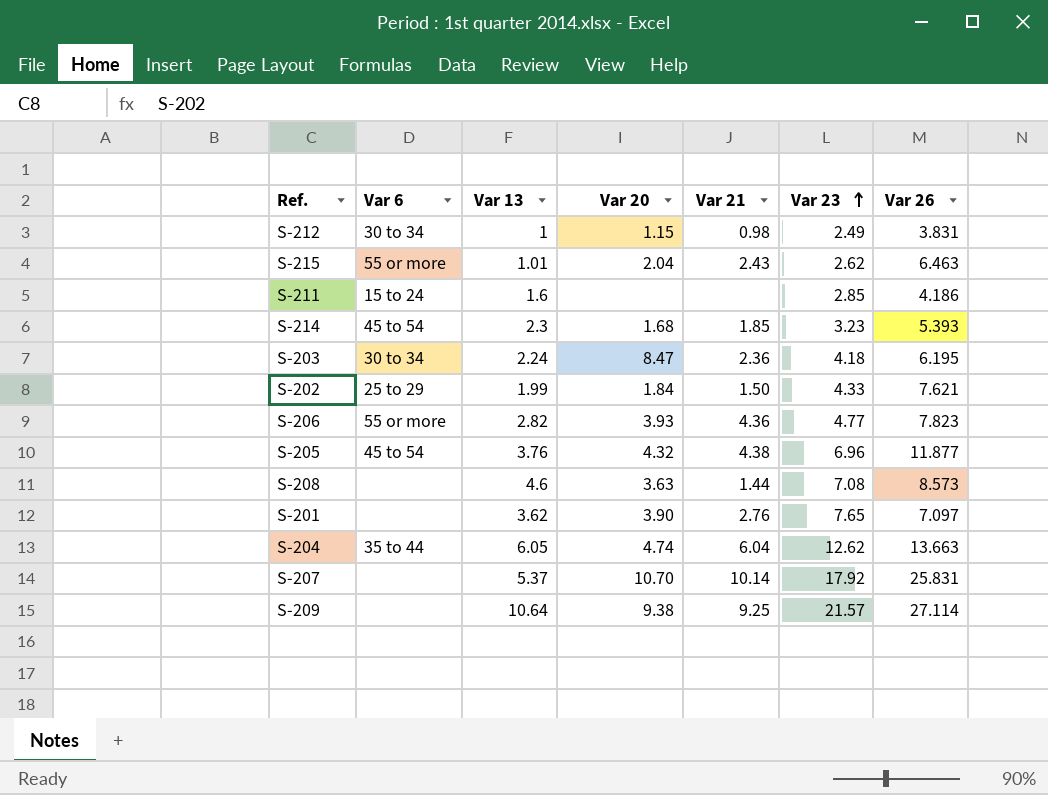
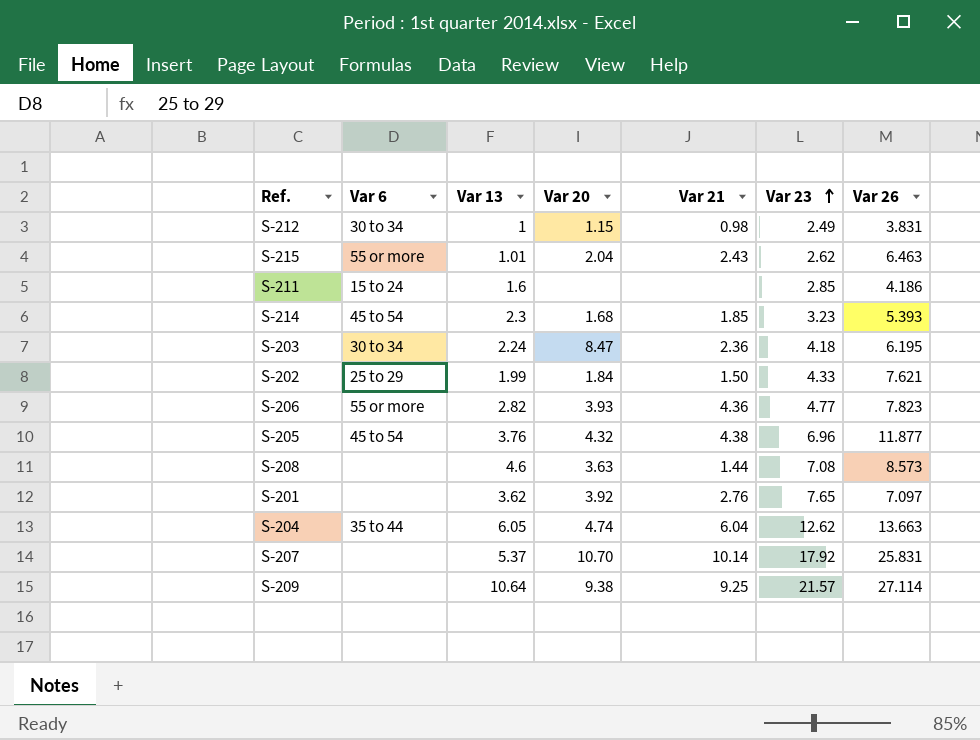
S-201 | Var 20: 3.90 -> 3.92

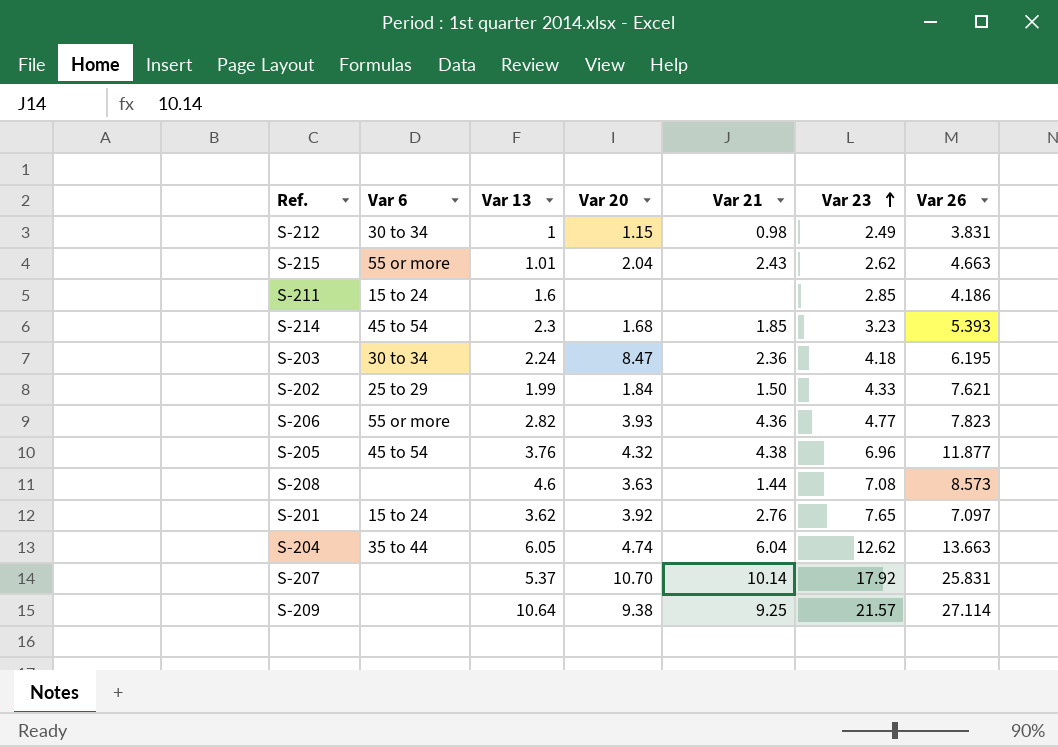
S-215 | Var 26: 6.463 -> 4.663
S-201 | Var 6: none -> 15 to 24

